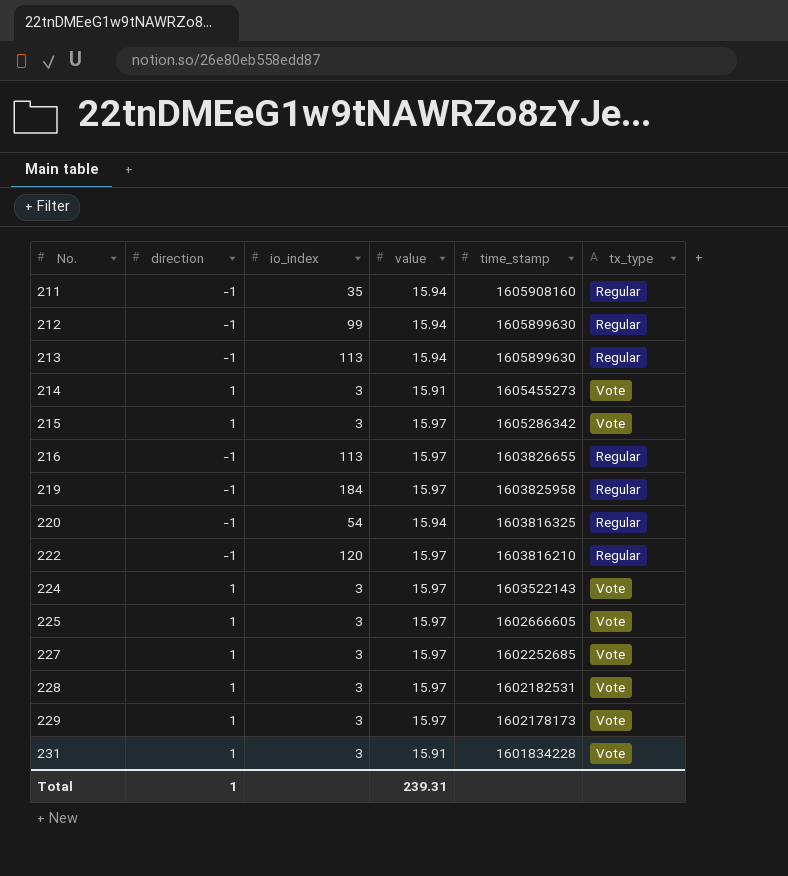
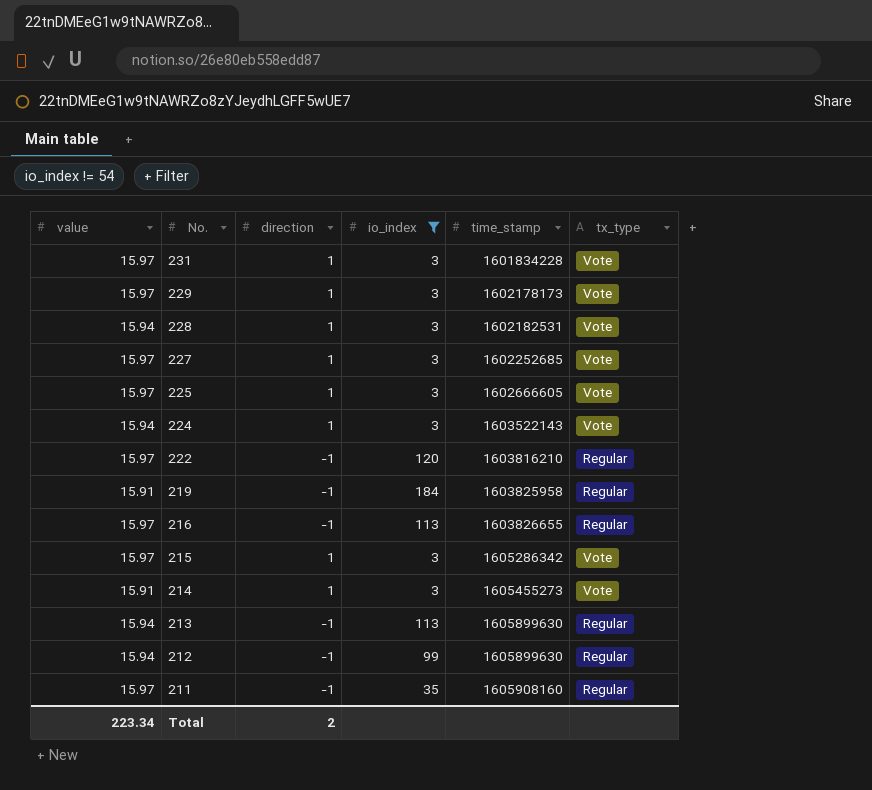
filter: none -> io_index != 54
row order: No. ascending -> No. descending
column value | position: 4 -> 1
231 | value: 15.91 -> 15.97
228 | value: 15.97 -> 15.94
224 | value: 15.97 -> 15.94
219 | value: 15.97 -> 15.91
211 | value: 15.94 -> 15.97
Total | value: 239.31 -> 223.34
Total | direction: 1 -> 2

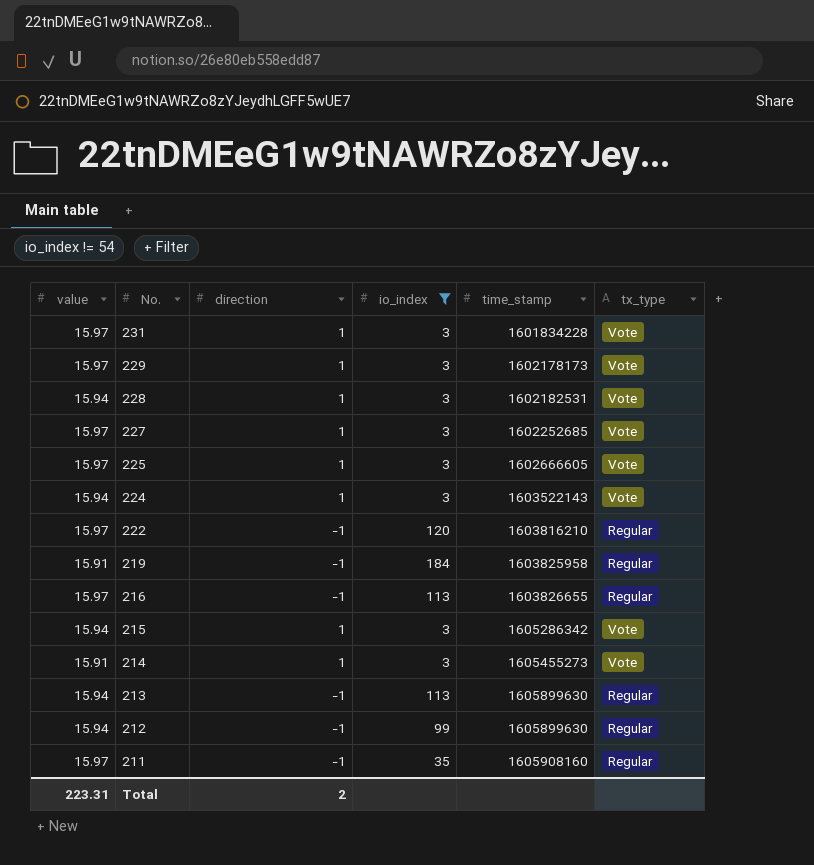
215 | value: 15.97 -> 15.94
Total | value: 223.34 -> 223.31

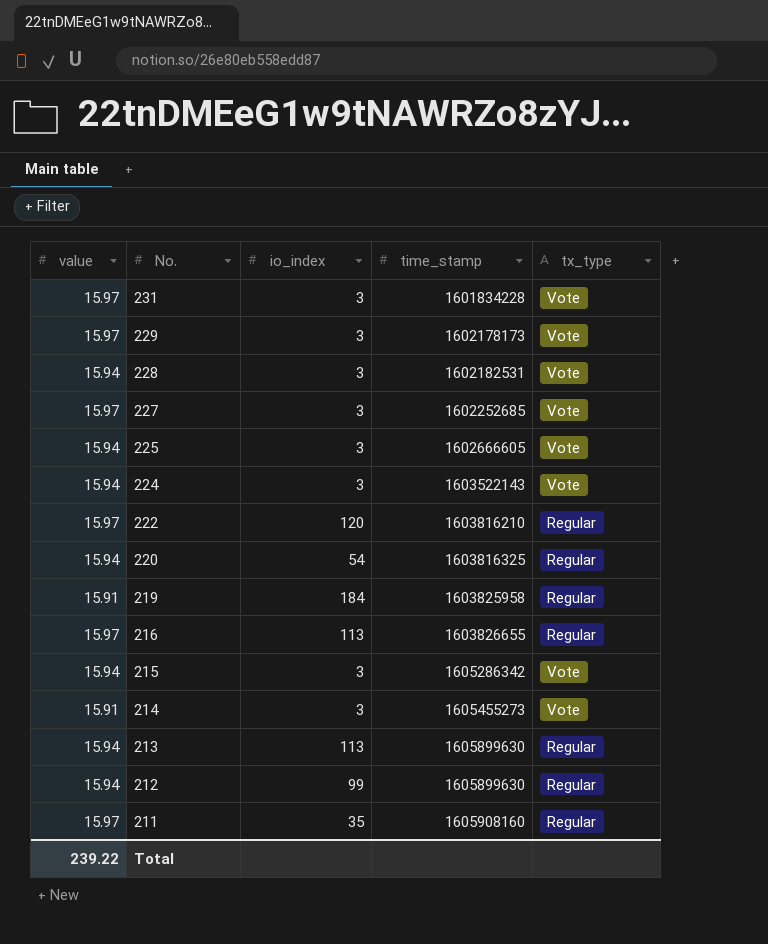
filter: io_index != 54 -> none
column direction | position: 3 -> none
225 | value: 15.97 -> 15.94
Total | value: 223.31 -> 239.22

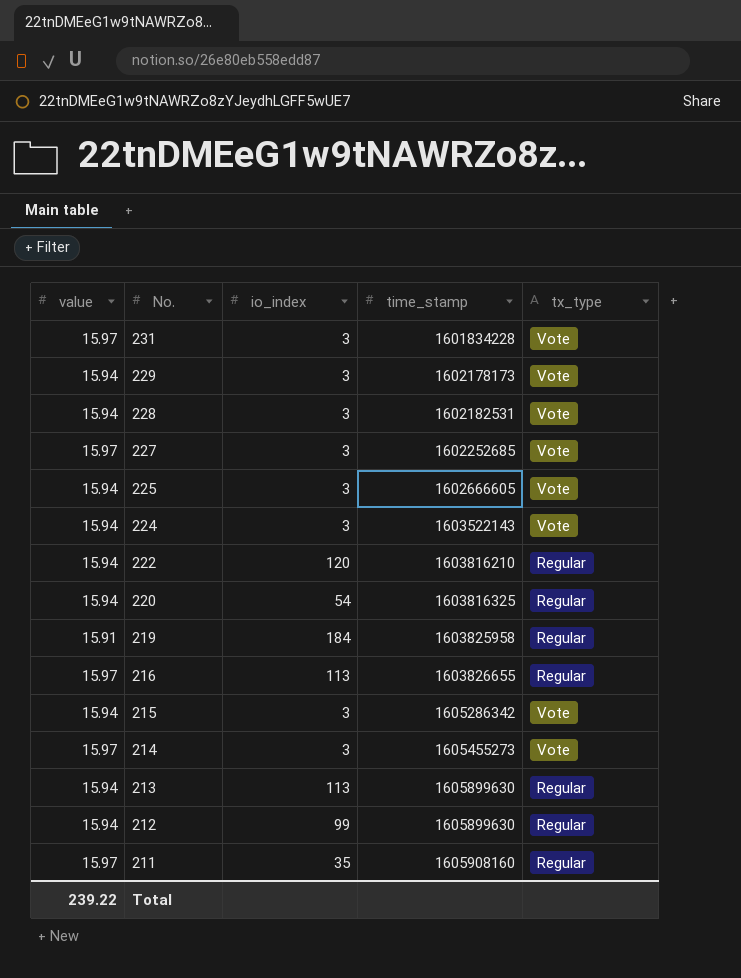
229 | value: 15.97 -> 15.94
222 | value: 15.97 -> 15.94
214 | value: 15.91 -> 15.97

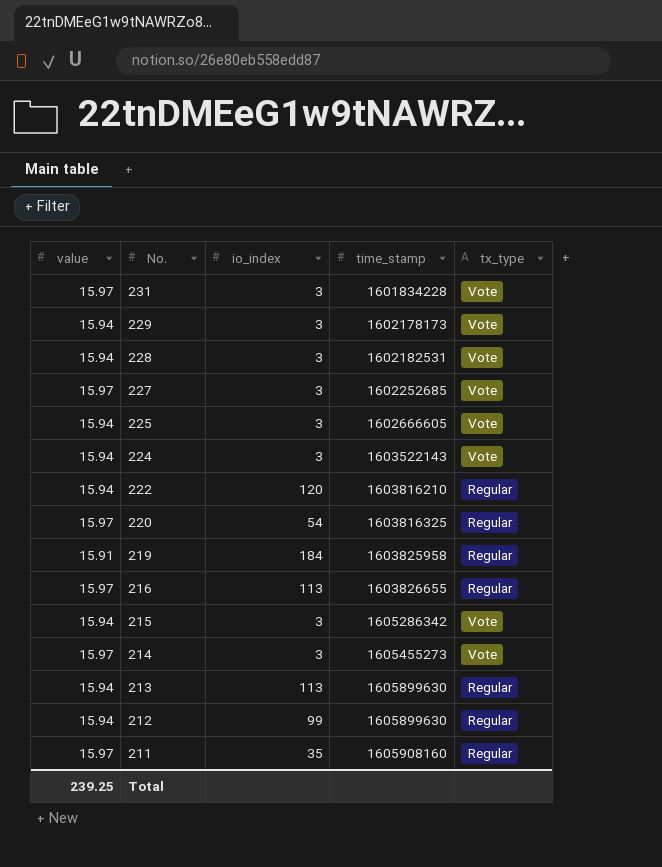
220 | value: 15.94 -> 15.97
Total | value: 239.22 -> 239.25

